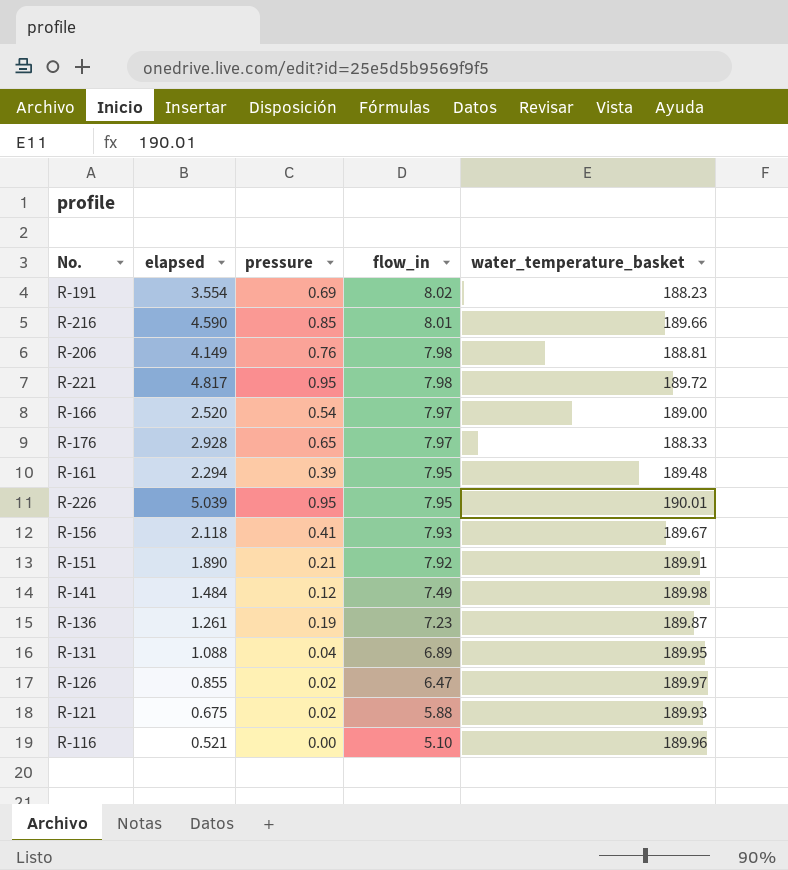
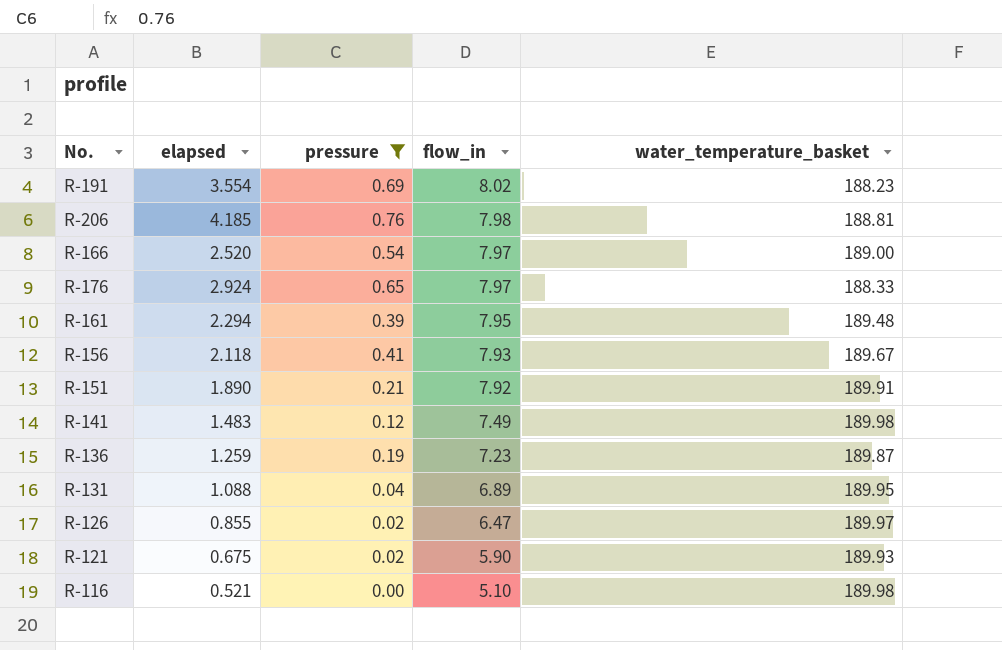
filter: none -> pressure <= 0.76
R-206 | elapsed: 4.149 -> 4.185
R-176 | elapsed: 2.928 -> 2.924
R-141 | elapsed: 1.484 -> 1.483
R-136 | elapsed: 1.261 -> 1.259
R-121 | flow_in: 5.88 -> 5.90
R-116 | water_temperature_basket: 189.96 -> 189.98

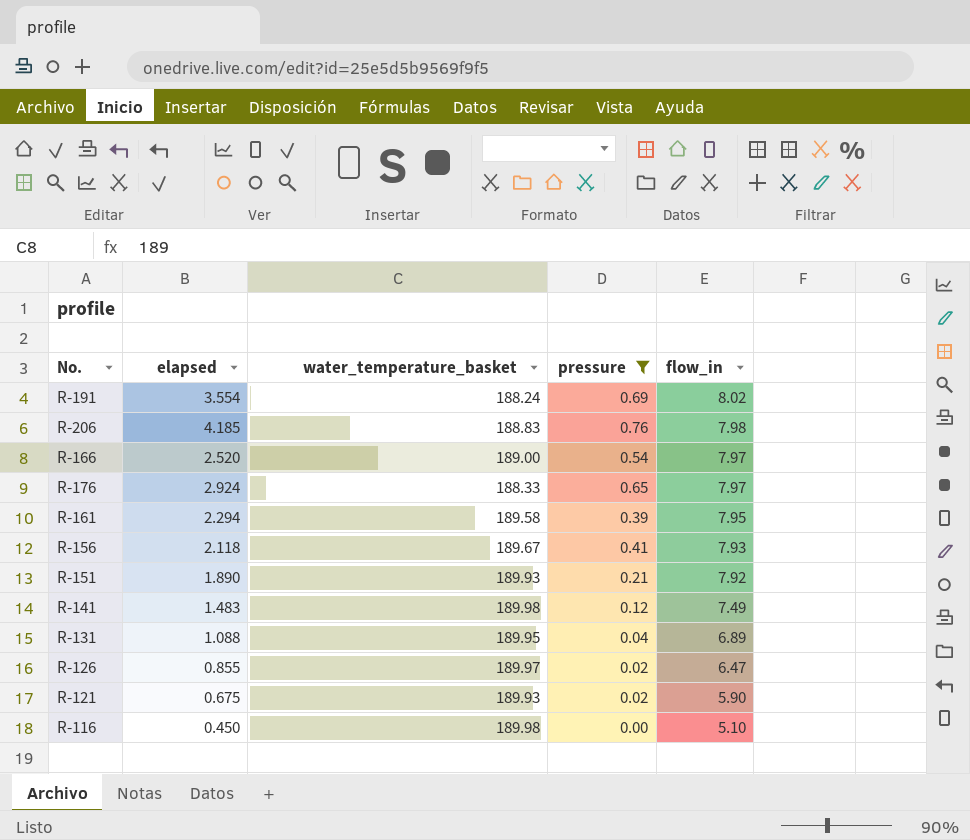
column water_temperature_basket | position: 5 -> 3
row R-136: 1.259 | 0.19 | 7.23 | 189.87 -> none
R-191 | water_temperature_basket: 188.23 -> 188.24
R-206 | water_temperature_basket: 188.81 -> 188.83
R-161 | water_temperature_basket: 189.48 -> 189.58
R-151 | water_temperature_basket: 189.91 -> 189.93
R-116 | elapsed: 0.521 -> 0.450

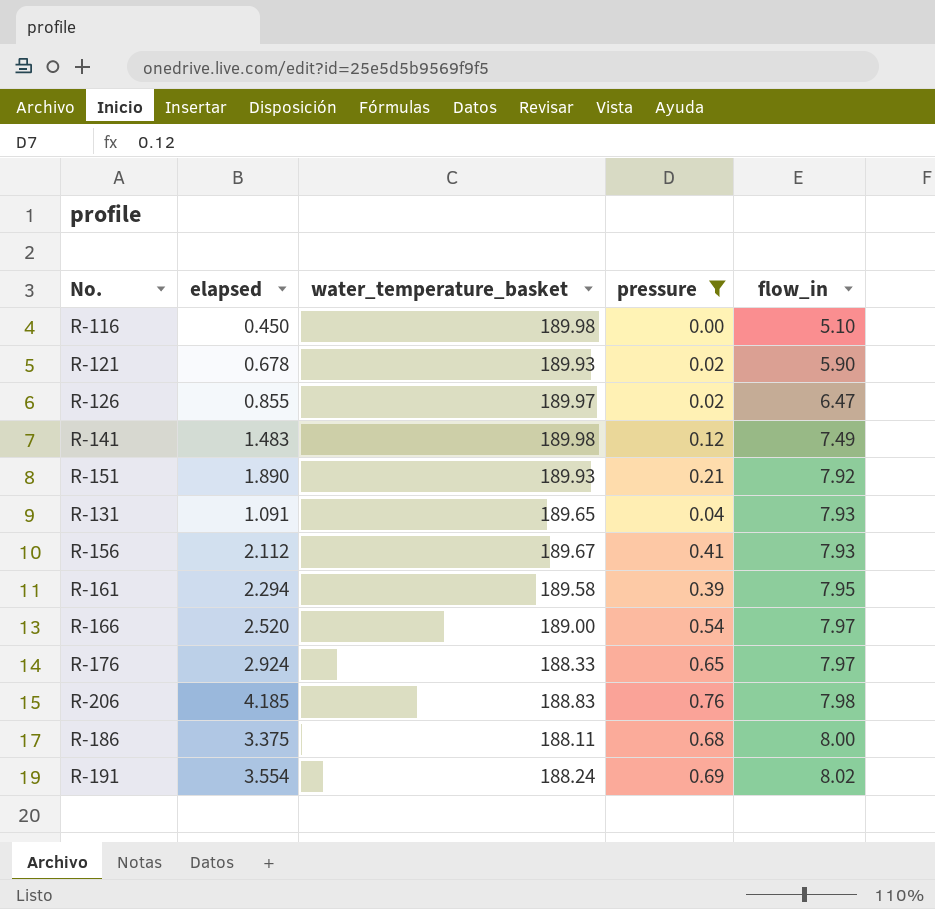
row order: flow_in descending -> flow_in ascending
R-121 | elapsed: 0.675 -> 0.678
R-131 | elapsed: 1.088 -> 1.091
R-131 | water_temperature_basket: 189.95 -> 189.65
R-131 | flow_in: 6.89 -> 7.93
R-156 | elapsed: 2.118 -> 2.112
row R-186: none -> 3.375 | 188.11 | 0.68 | 8.00

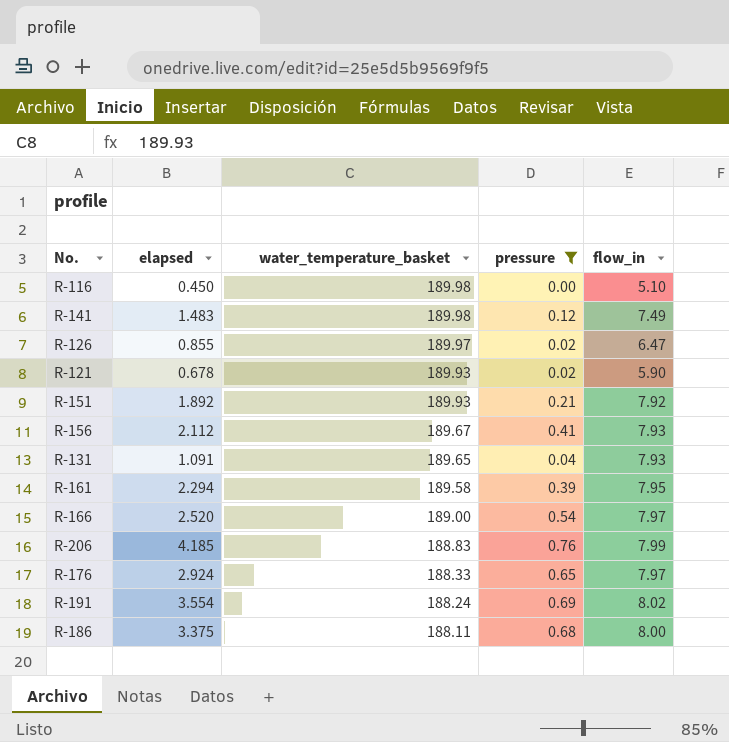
row order: flow_in ascending -> water_temperature_basket descending
R-151 | elapsed: 1.890 -> 1.892
R-206 | flow_in: 7.98 -> 7.99

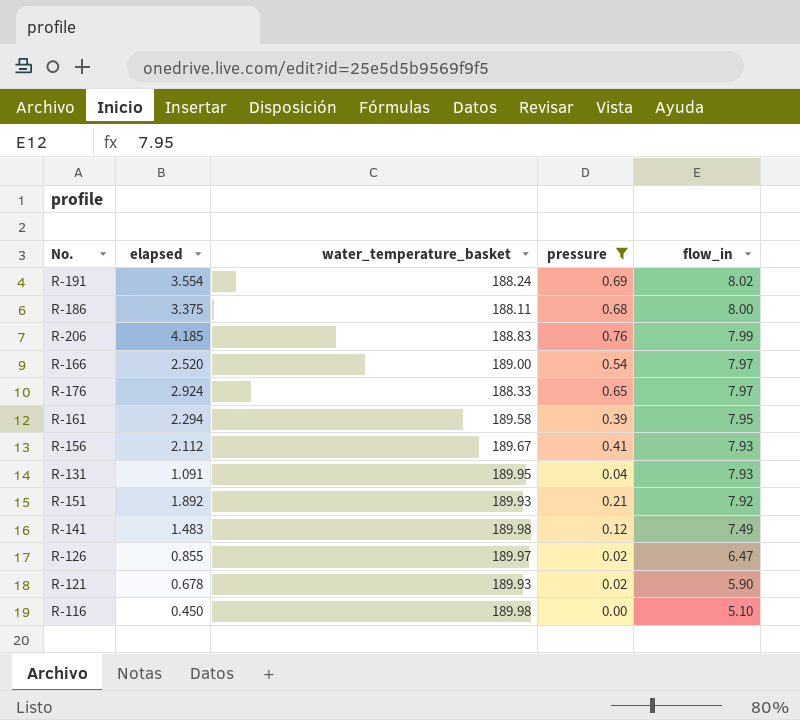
row order: water_temperature_basket descending -> flow_in descending
R-131 | water_temperature_basket: 189.65 -> 189.95

